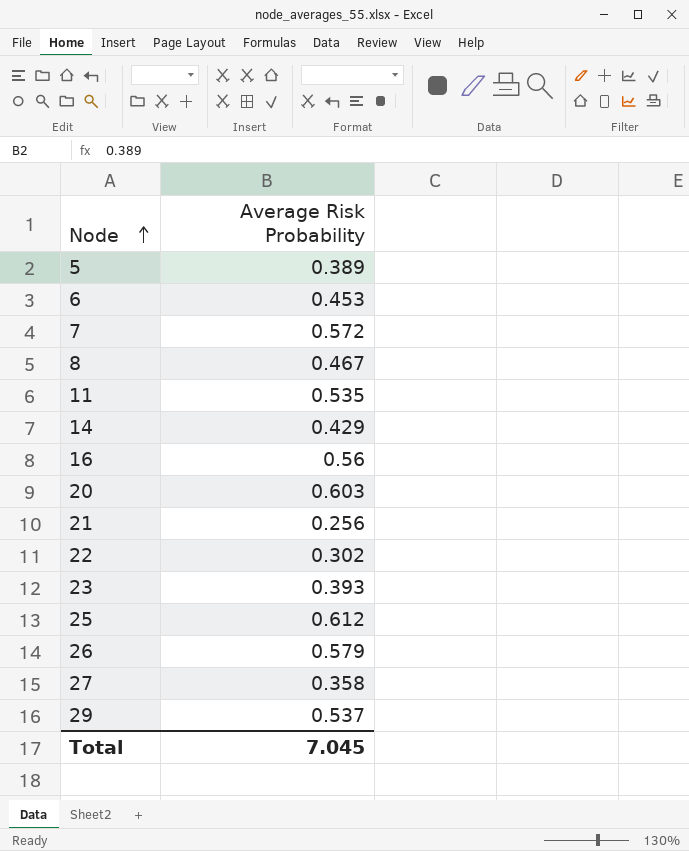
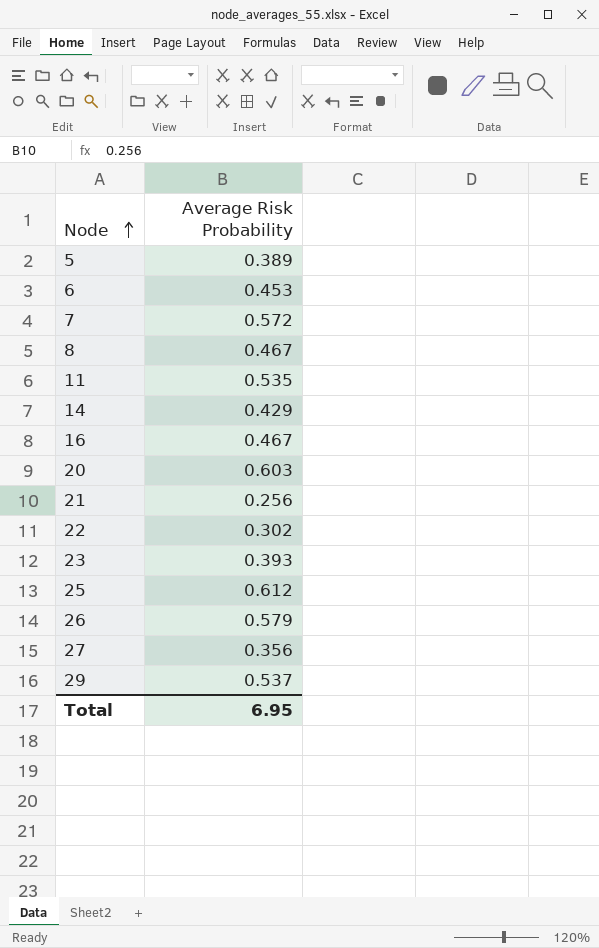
16 | Average Risk Probability: 0.56 -> 0.467
27 | Average Risk Probability: 0.358 -> 0.356
Total | Average Risk Probability: 7.045 -> 6.95

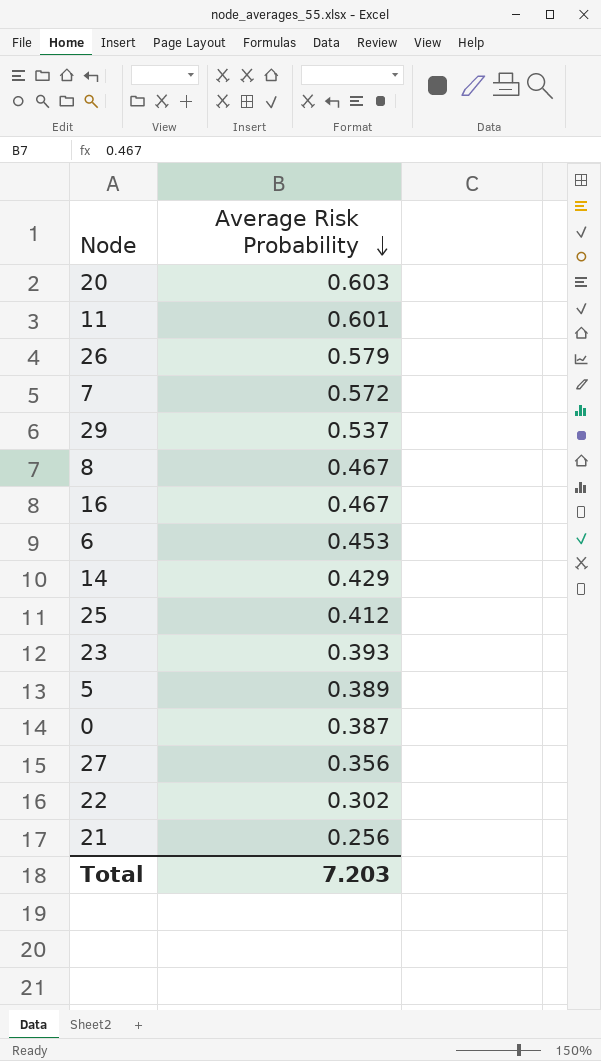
row order: Node ascending -> Average Risk Probability descending
11 | Average Risk Probability: 0.535 -> 0.601
25 | Average Risk Probability: 0.612 -> 0.412
row 0: none -> 0.387
Total | Average Risk Probability: 6.95 -> 7.203

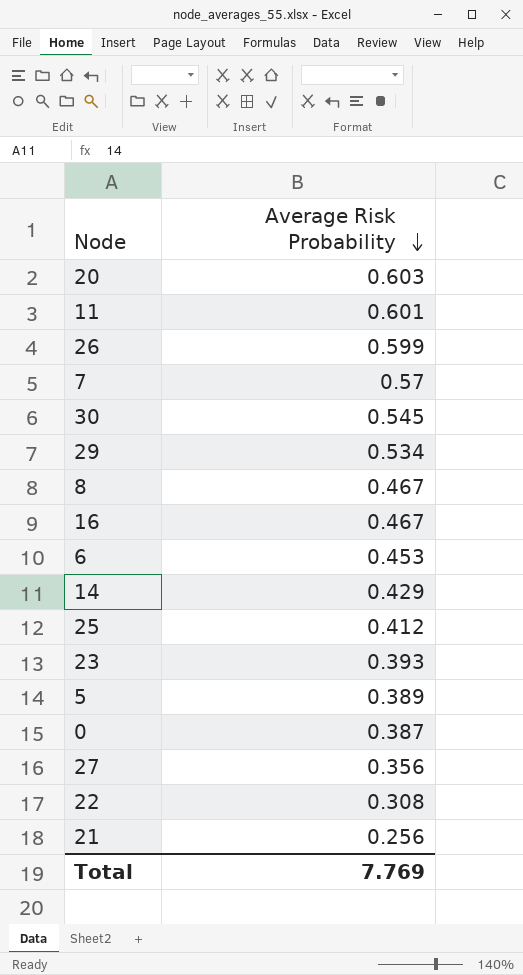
26 | Average Risk Probability: 0.579 -> 0.599
7 | Average Risk Probability: 0.572 -> 0.57
row 30: none -> 0.545
29 | Average Risk Probability: 0.537 -> 0.534
22 | Average Risk Probability: 0.302 -> 0.308
Total | Average Risk Probability: 7.203 -> 7.769

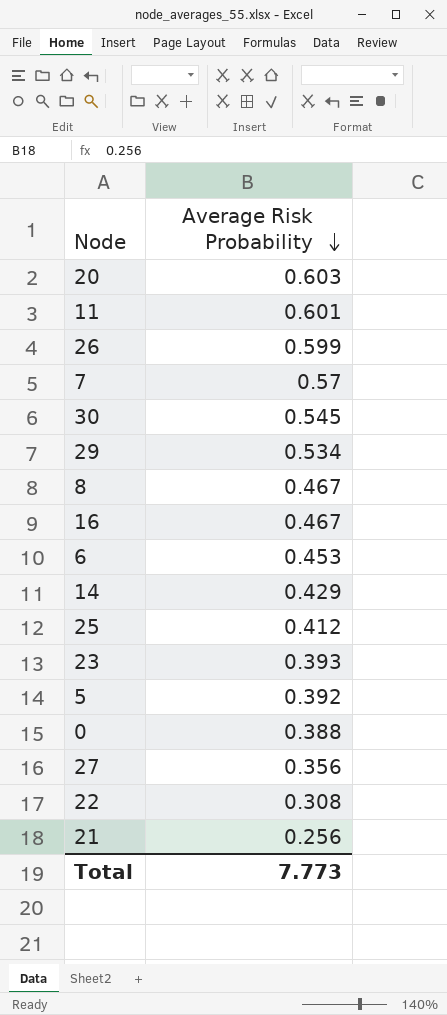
5 | Average Risk Probability: 0.389 -> 0.392
0 | Average Risk Probability: 0.387 -> 0.388
Total | Average Risk Probability: 7.769 -> 7.773

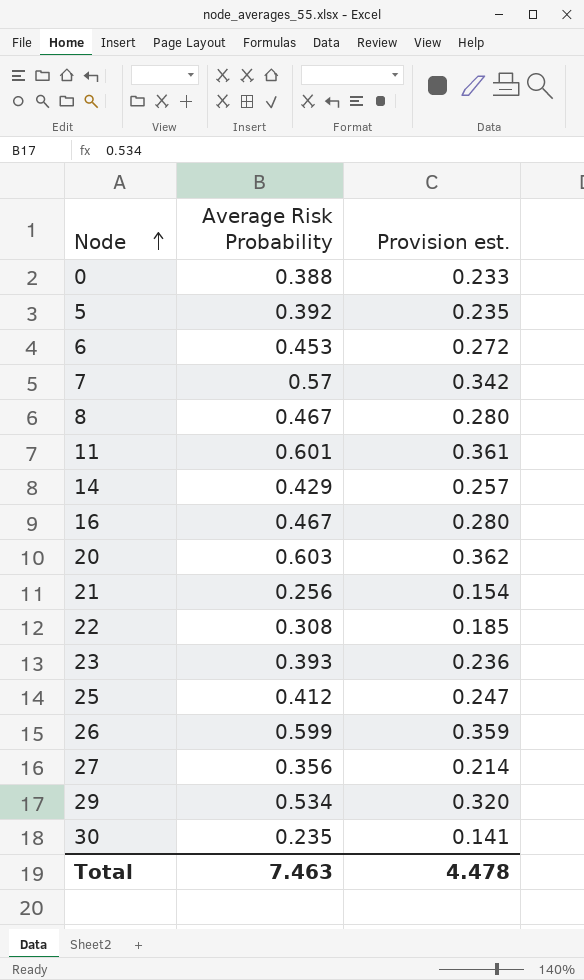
row order: Average Risk Probability descending -> Node ascending
column Provision est. | formula: none -> [Average Risk Probability] * 0.6
30 | Average Risk Probability: 0.545 -> 0.235
Total | Average Risk Probability: 7.773 -> 7.463

